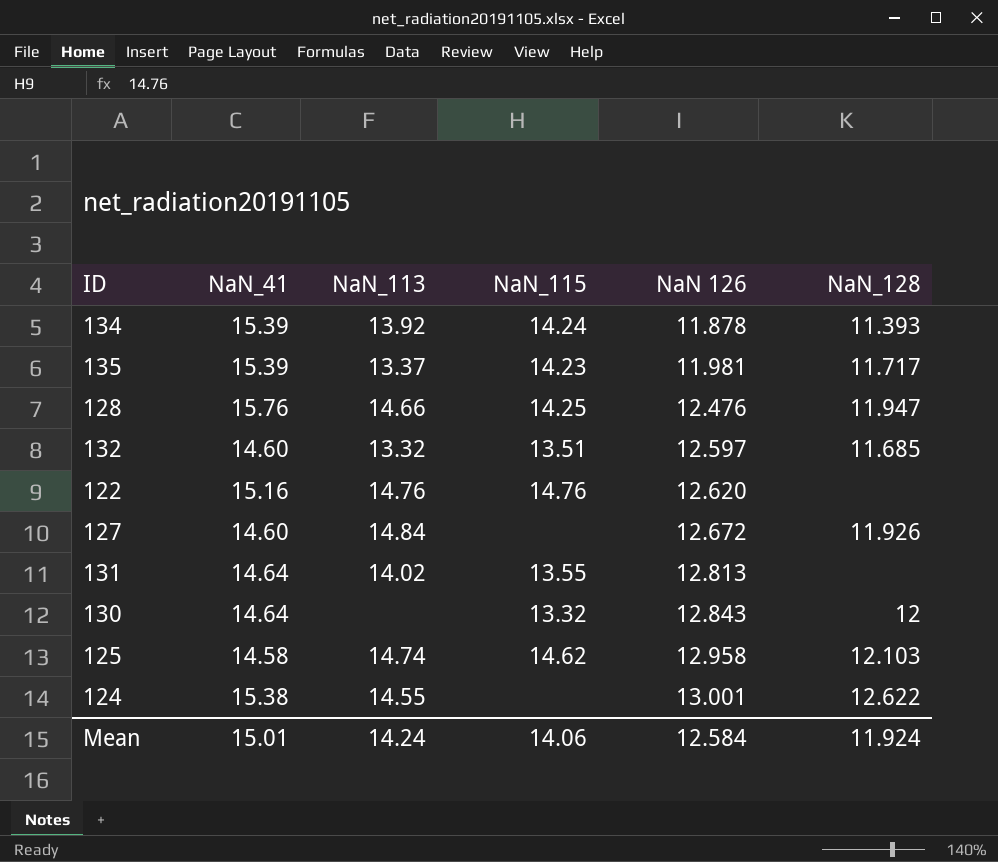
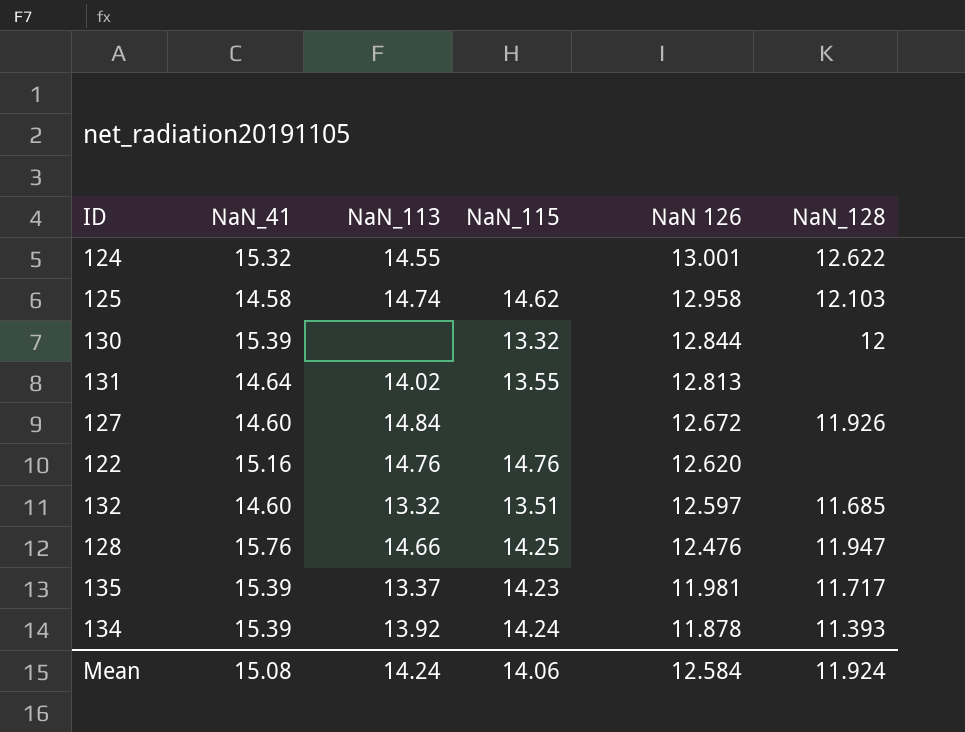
row order: NaN 126 ascending -> NaN 126 descending
124 | NaN_41: 15.38 -> 15.32
130 | NaN_41: 14.64 -> 15.39
130 | NaN 126: 12.843 -> 12.844
Mean | NaN_41: 15.01 -> 15.08

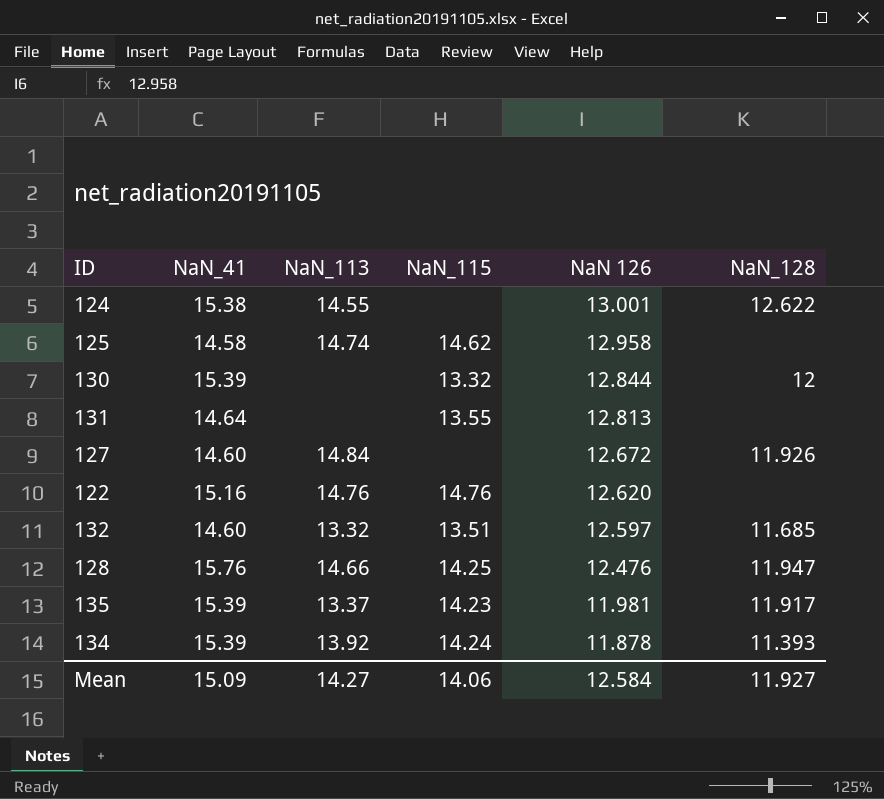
124 | NaN_41: 15.32 -> 15.38
125 | NaN_128: 12.103 -> none
131 | NaN_113: 14.02 -> none
135 | NaN_128: 11.717 -> 11.917
Mean | NaN_41: 15.08 -> 15.09
Mean | NaN_113: 14.24 -> 14.27
Mean | NaN_128: 11.924 -> 11.927

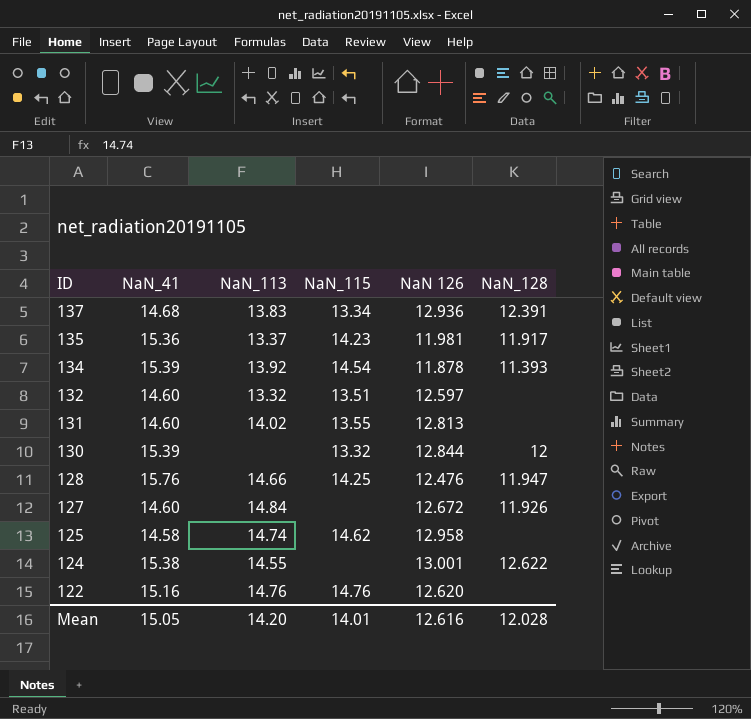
row order: NaN 126 descending -> ID descending
row 137: none -> 14.68 | 13.83 | 13.34 | 12.936 | 12.391
135 | NaN_41: 15.39 -> 15.36
134 | NaN_115: 14.24 -> 14.54
132 | NaN_128: 11.685 -> none
131 | NaN_41: 14.64 -> 14.60
131 | NaN_113: none -> 14.02
Mean | NaN_41: 15.09 -> 15.05
Mean | NaN_113: 14.27 -> 14.20
Mean | NaN_115: 14.06 -> 14.01
Mean | NaN 126: 12.584 -> 12.616
Mean | NaN_128: 11.927 -> 12.028

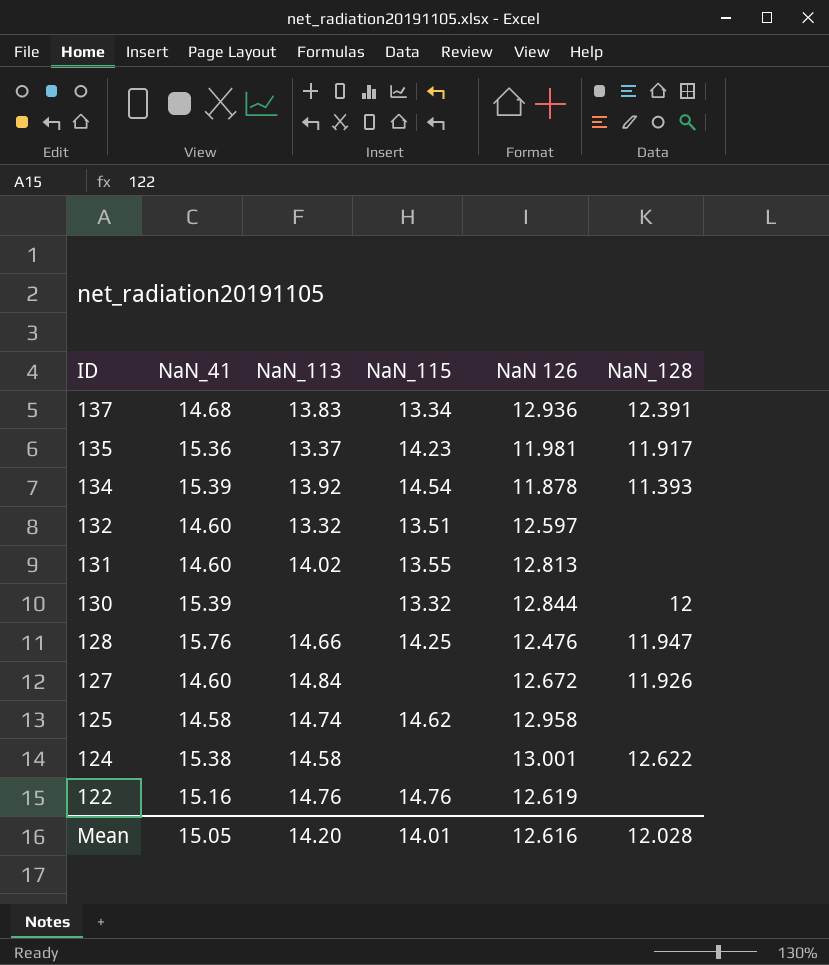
124 | NaN_113: 14.55 -> 14.58
122 | NaN 126: 12.620 -> 12.619

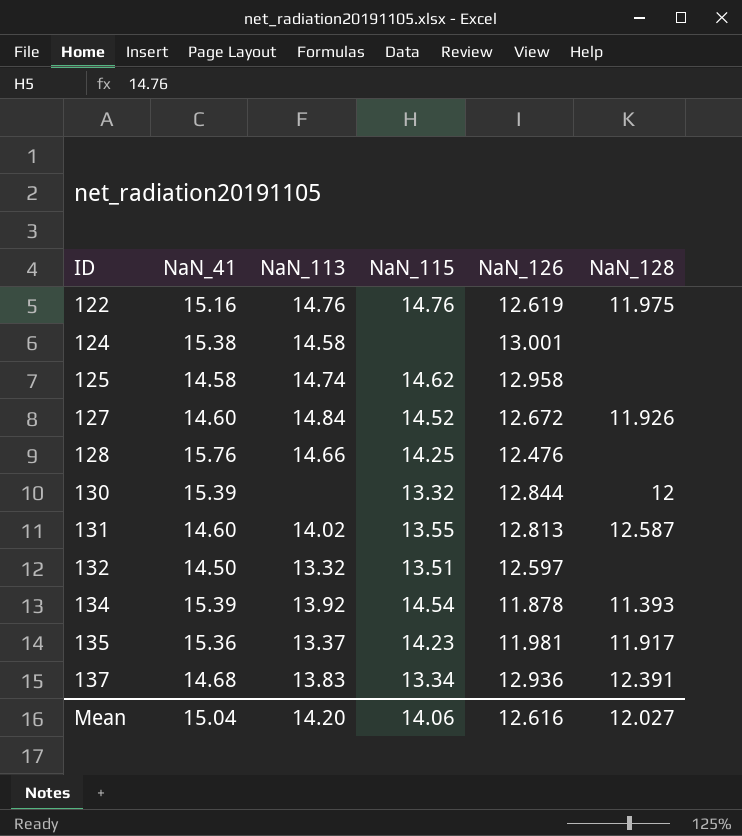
row order: ID descending -> ID ascending
column name: NaN 126 -> NaN_126
122 | NaN_128: none -> 11.975
124 | NaN_128: 12.622 -> none
127 | NaN_115: none -> 14.52
128 | NaN_128: 11.947 -> none
131 | NaN_128: none -> 12.587
132 | NaN_41: 14.60 -> 14.50
Mean | NaN_41: 15.05 -> 15.04
Mean | NaN_115: 14.01 -> 14.06
Mean | NaN_128: 12.028 -> 12.027

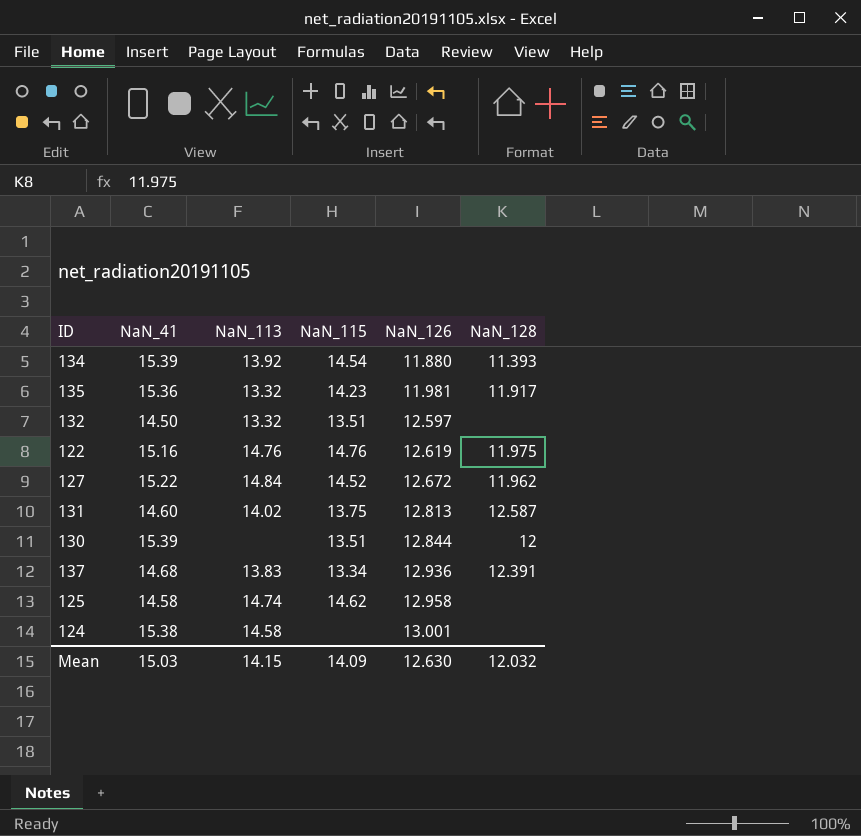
row order: ID ascending -> NaN_126 ascending
row 128: 15.76 | 14.66 | 14.25 | 12.476 | none -> none
134 | NaN_126: 11.878 -> 11.880
135 | NaN_113: 13.37 -> 13.32
127 | NaN_41: 14.60 -> 15.22
127 | NaN_128: 11.926 -> 11.962
131 | NaN_115: 13.55 -> 13.75
130 | NaN_115: 13.32 -> 13.51
Mean | NaN_41: 15.04 -> 15.03
Mean | NaN_113: 14.20 -> 14.15
Mean | NaN_115: 14.06 -> 14.09
Mean | NaN_126: 12.616 -> 12.630
Mean | NaN_128: 12.027 -> 12.032

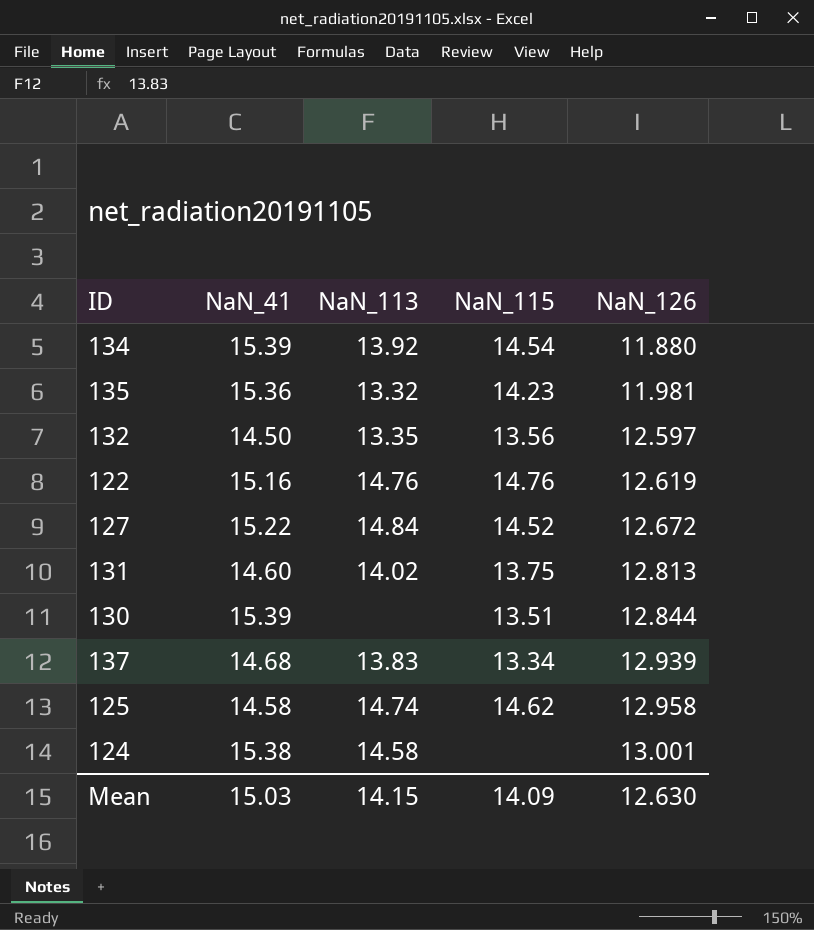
column NaN_128 | position: 6 -> none
132 | NaN_113: 13.32 -> 13.35
132 | NaN_115: 13.51 -> 13.56
137 | NaN_126: 12.936 -> 12.939

